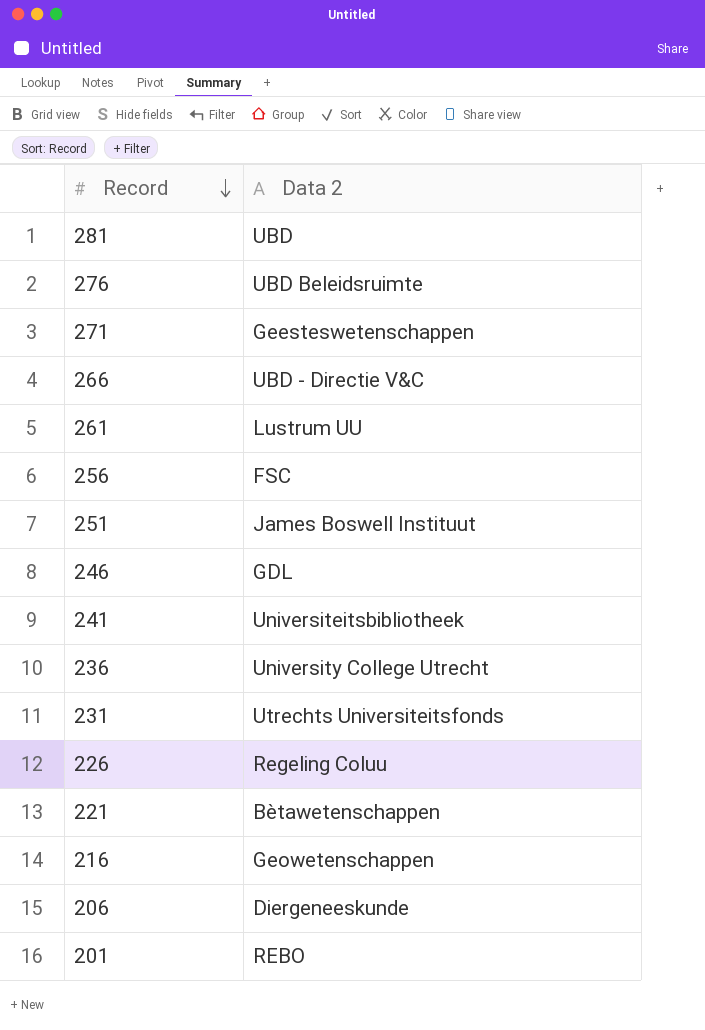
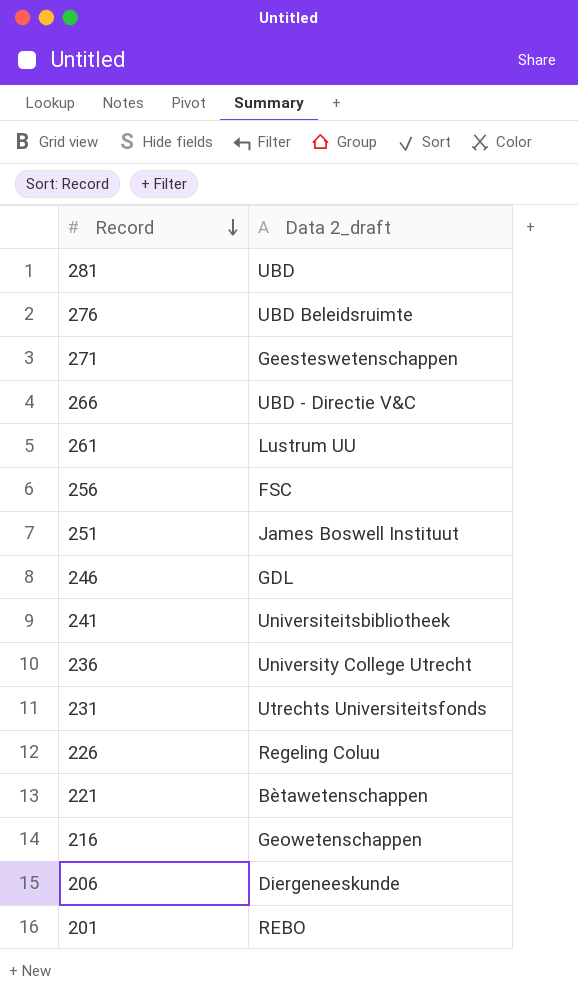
column name: Data 2 -> Data 2_draft

